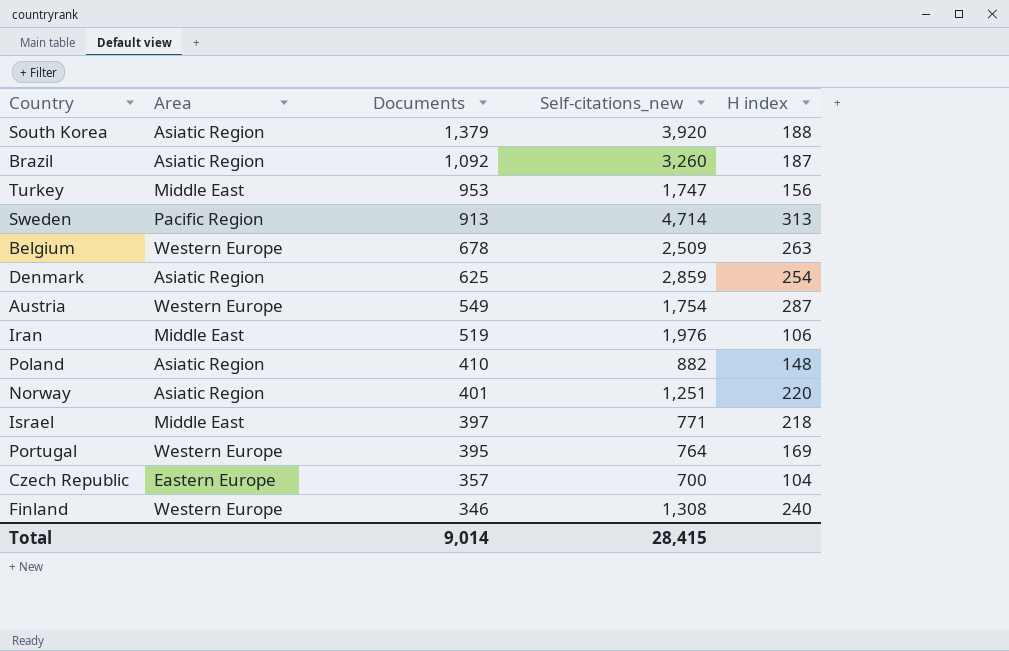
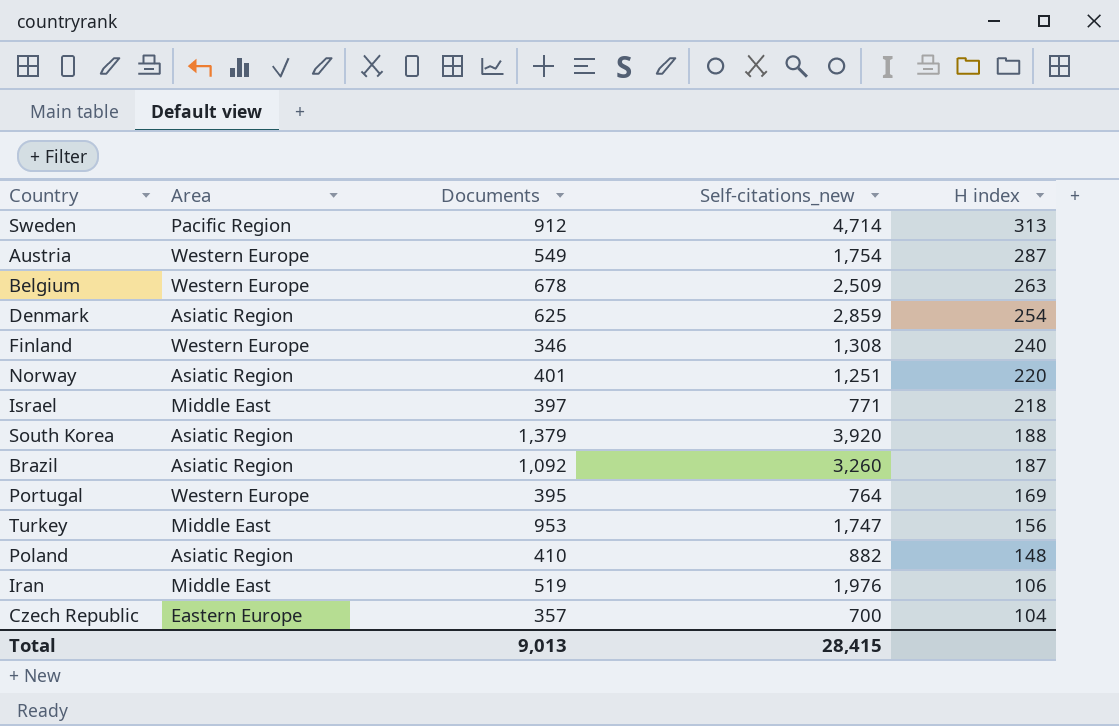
row order: Documents descending -> H index descending
Sweden | Documents: 913 -> 912
Total | Documents: 9,014 -> 9,013

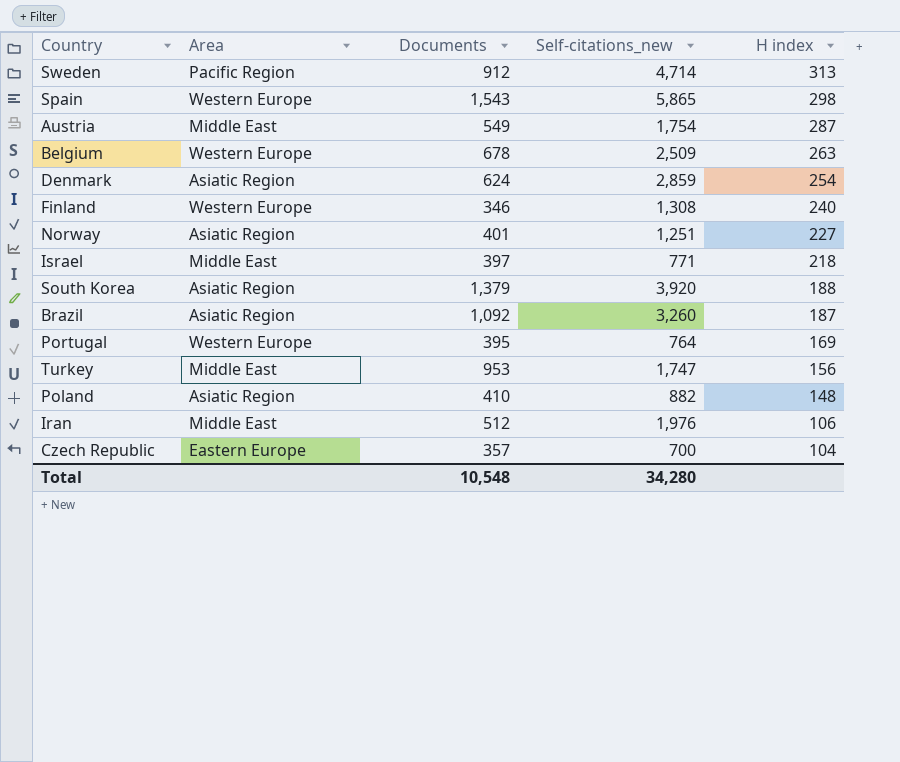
row Spain: none -> Western Europe | 1,543 | 5,865 | 298
Austria | Area: Western Europe -> Middle East
Denmark | Documents: 625 -> 624
Norway | H index: 220 -> 227
Iran | Documents: 519 -> 512
Total | Documents: 9,013 -> 10,548
Total | Self-citations_new: 28,415 -> 34,280

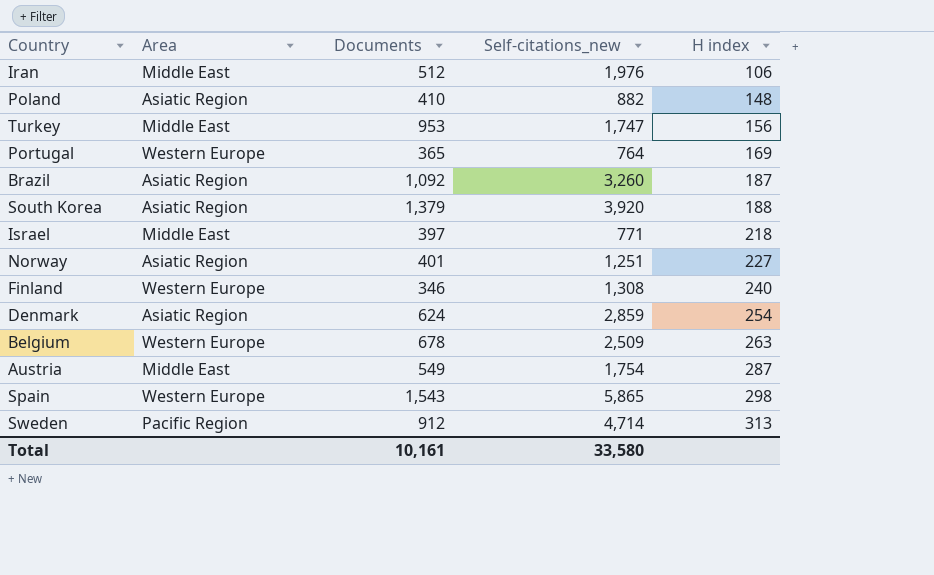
row order: H index descending -> H index ascending
row Czech Republic: Eastern Europe | 357 | 700 | 104 -> none
Portugal | Documents: 395 -> 365
Total | Documents: 10,548 -> 10,161
Total | Self-citations_new: 34,280 -> 33,580

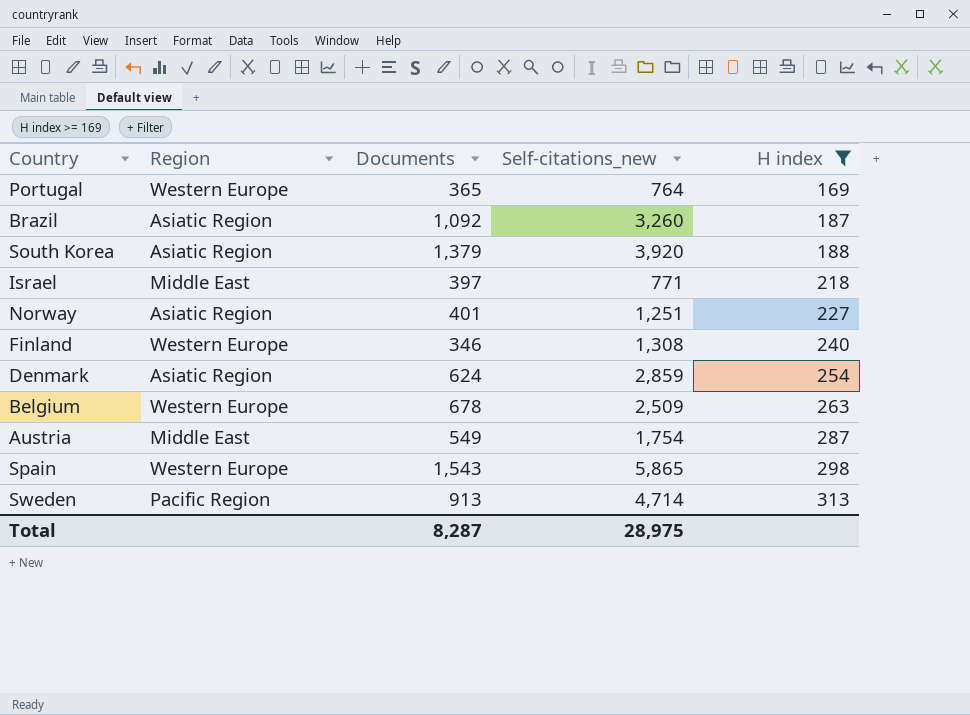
filter: none -> H index >= 169
column name: Area -> Region
Sweden | Documents: 912 -> 913
Total | Documents: 10,161 -> 8,287
Total | Self-citations_new: 33,580 -> 28,975

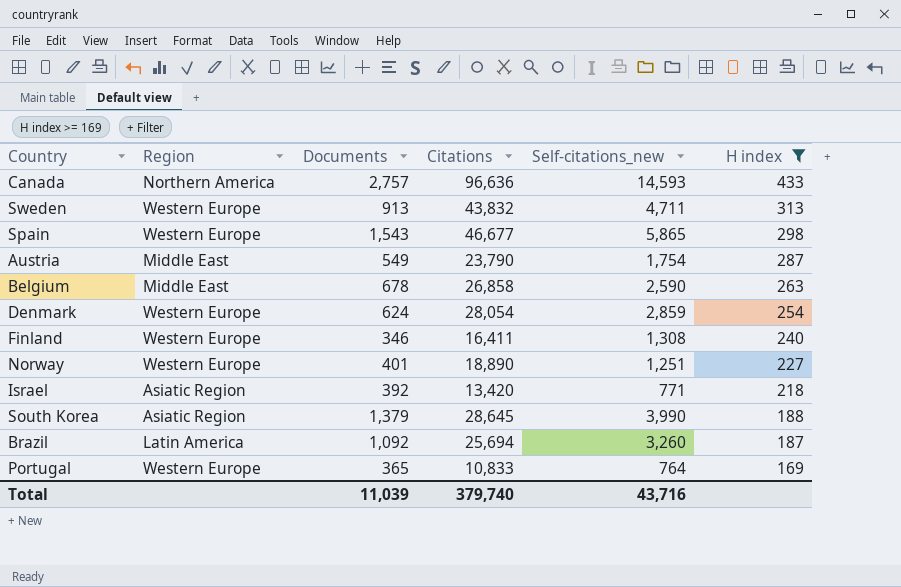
row order: H index ascending -> H index descending
column Citations | position: none -> 4
row Canada: none -> Northern America | 2,757 | 96,636 | 14,593 | 433
Sweden | Region: Pacific Region -> Western Europe
Sweden | Self-citations_new: 4,714 -> 4,711
Belgium | Region: Western Europe -> Middle East
Belgium | Self-citations_new: 2,509 -> 2,590
Denmark | Region: Asiatic Region -> Western Europe
Norway | Region: Asiatic Region -> Western Europe
Israel | Region: Middle East -> Asiatic Region
Israel | Documents: 397 -> 392
South Korea | Self-citations_new: 3,920 -> 3,990
Brazil | Region: Asiatic Region -> Latin America
Total | Documents: 8,287 -> 11,039
Total | Self-citations_new: 28,975 -> 43,716

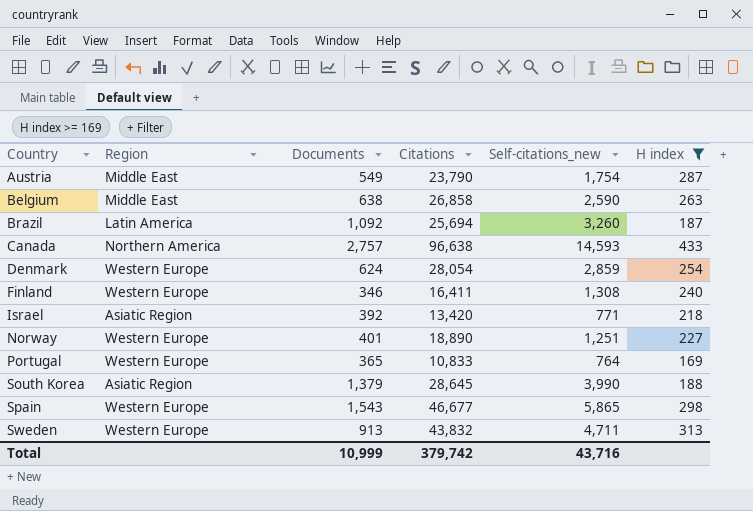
row order: H index descending -> Country ascending
Belgium | Documents: 678 -> 638
Canada | Citations: 96,636 -> 96,638
Total | Documents: 11,039 -> 10,999
Total | Citations: 379,740 -> 379,742

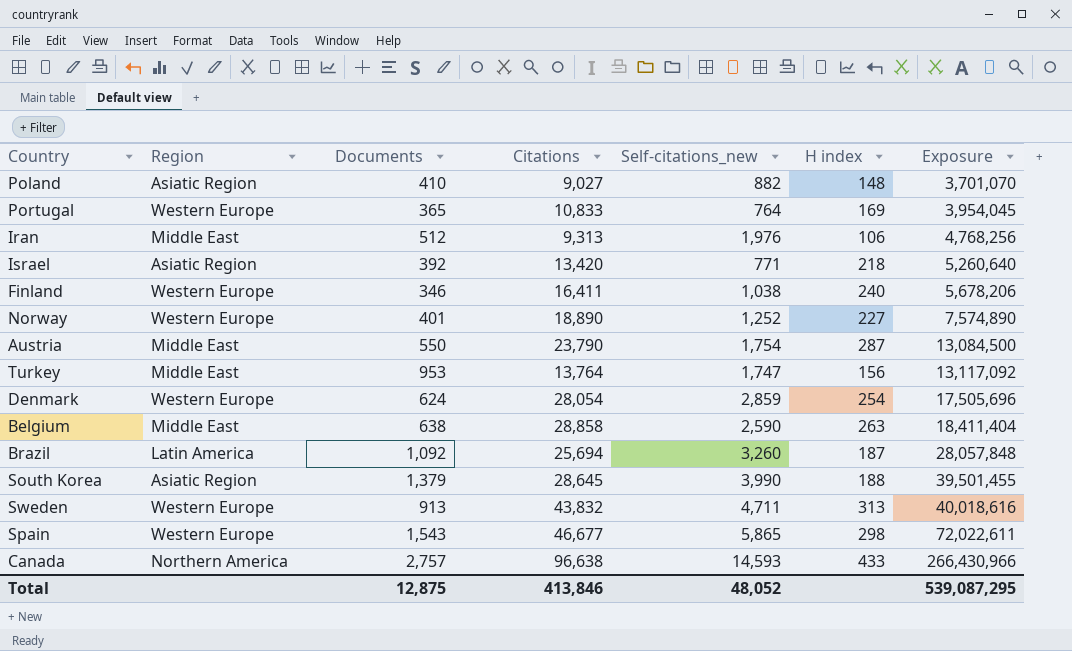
filter: H index >= 169 -> none
row order: Country ascending -> Exposure ascending
column Exposure | formula: none -> [Documents] * [Citations]
Finland | Self-citations_new: 1,308 -> 1,038
Norway | Self-citations_new: 1,251 -> 1,252
Austria | Documents: 549 -> 550
Belgium | Citations: 26,858 -> 28,858
Total | Documents: 10,999 -> 12,875
Total | Citations: 379,742 -> 413,846
Total | Self-citations_new: 43,716 -> 48,052

